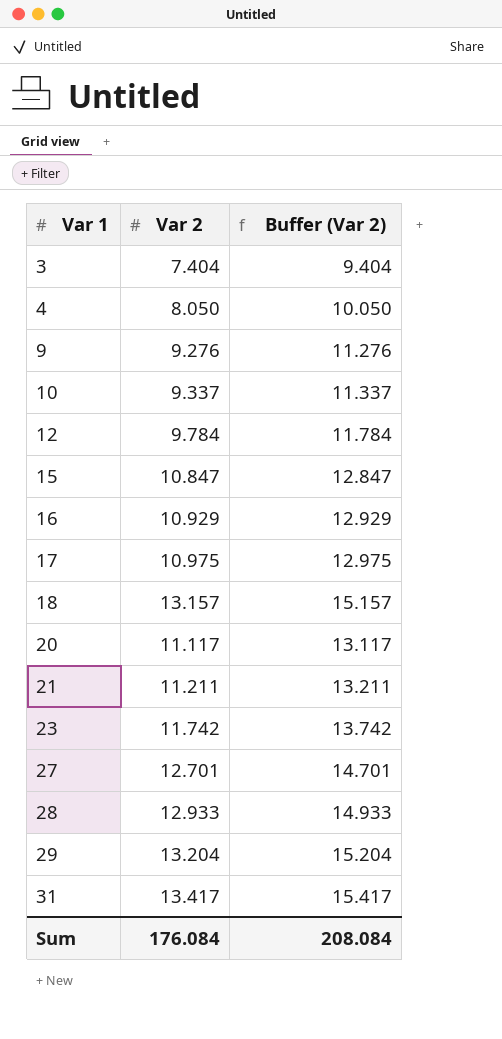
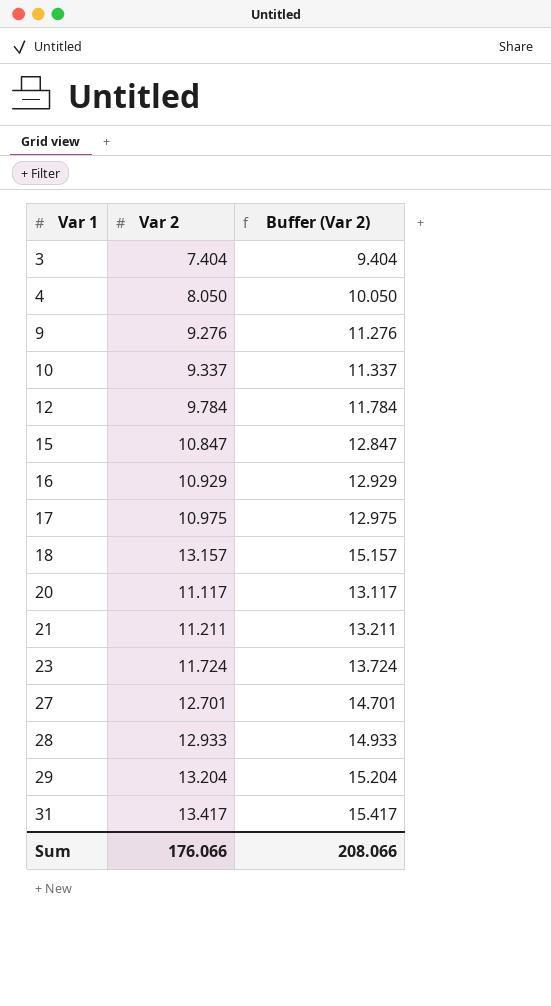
23 | Var 2: 11.742 -> 11.724
23 | Buffer (Var 2): 13.742 -> 13.724
Sum | Var 2: 176.084 -> 176.066
Sum | Buffer (Var 2): 208.084 -> 208.066

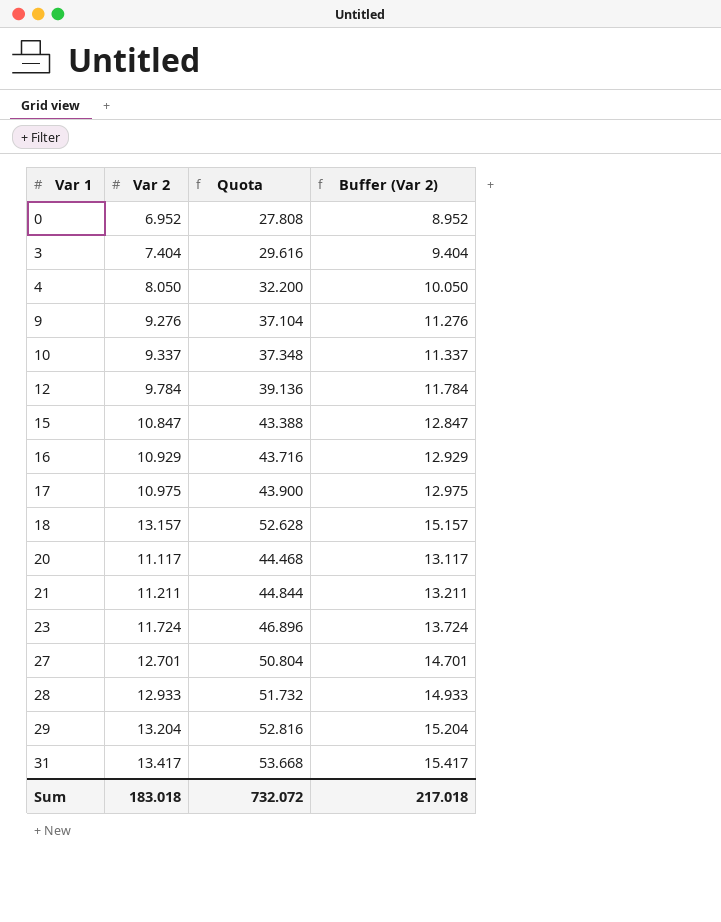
column Quota | formula: none -> [Var 2] * 4
row 0: none -> 6.952 | 27.808 | 8.952
Sum | Var 2: 176.066 -> 183.018
Sum | Buffer (Var 2): 208.066 -> 217.018

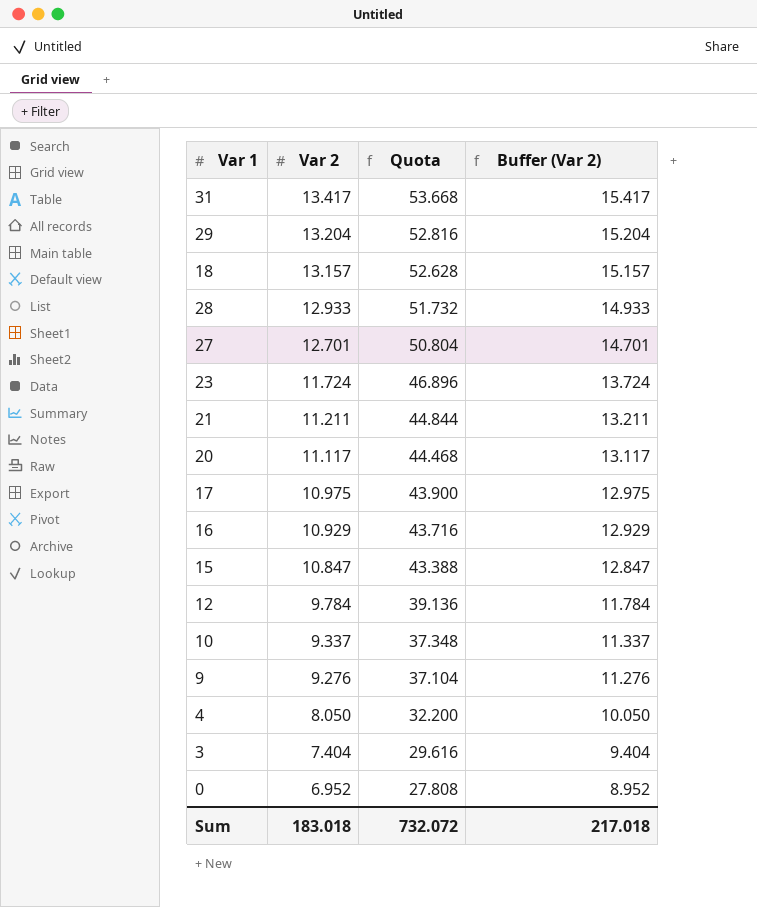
row order: Var 1 ascending -> Var 2 descending

